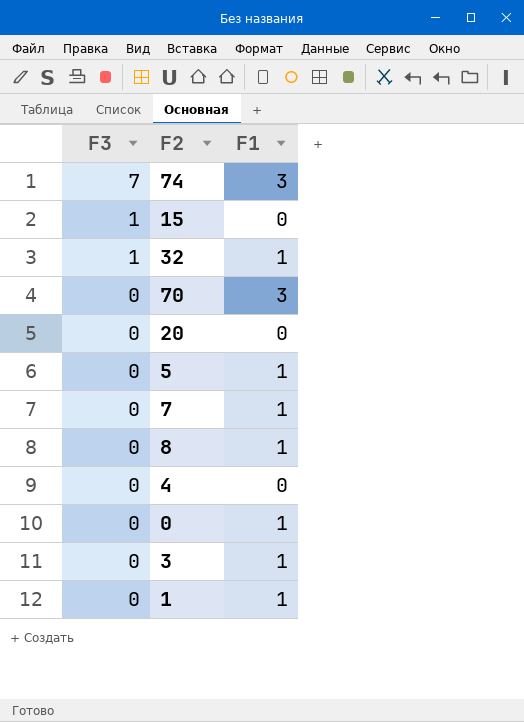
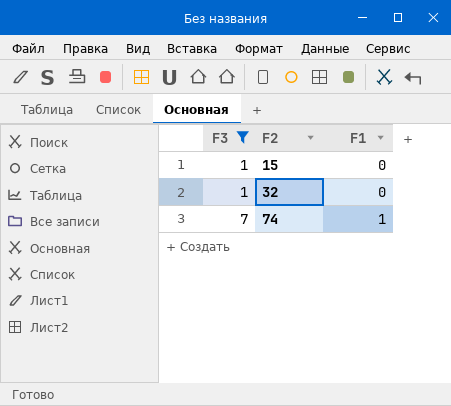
filter: none -> F3 != 0
row order: F3 descending -> F3 ascending
32 | F1: 1 -> 0
74 | F1: 3 -> 1

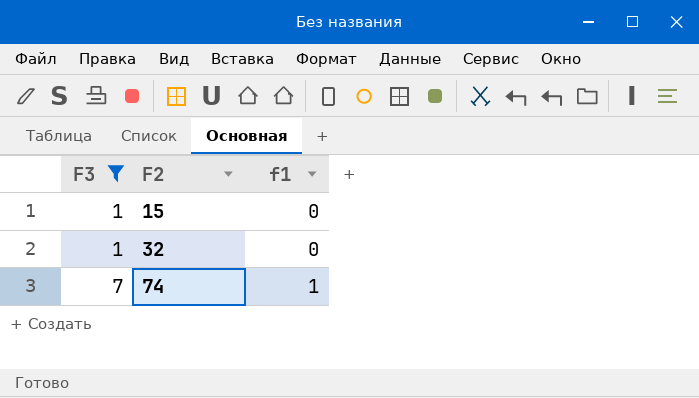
column name: F1 -> f1

